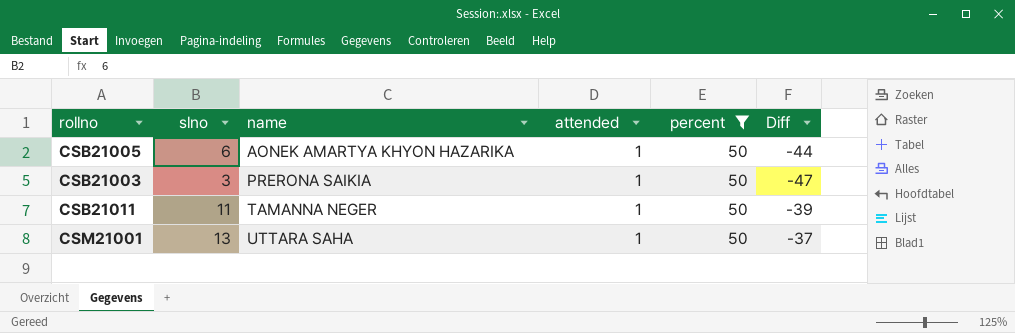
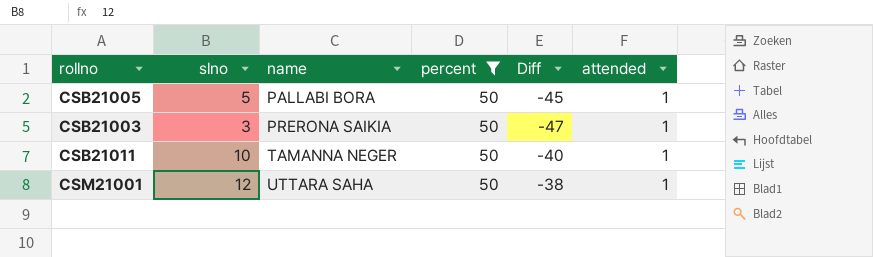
column attended | position: 4 -> 6
CSB21005 | slno: 6 -> 5
CSB21005 | name: AONEK AMARTYA KHYON HAZARIKA -> PALLABI BORA
CSB21005 | Diff: -44 -> -45
CSB21011 | slno: 11 -> 10
CSB21011 | Diff: -39 -> -40
CSM21001 | slno: 13 -> 12
CSM21001 | Diff: -37 -> -38

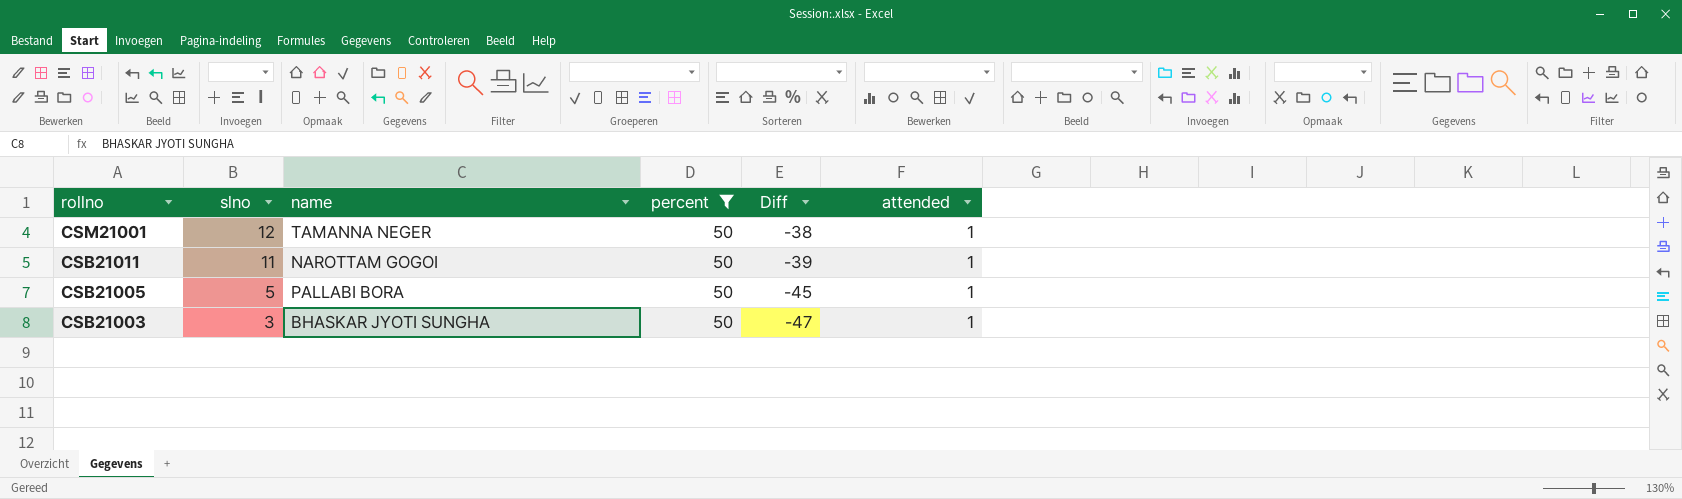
row order: name ascending -> rollno descending
CSM21001 | name: UTTARA SAHA -> TAMANNA NEGER
CSB21011 | slno: 10 -> 11
CSB21011 | name: TAMANNA NEGER -> NAROTTAM GOGOI
CSB21011 | Diff: -40 -> -39
CSB21003 | name: PRERONA SAIKIA -> BHASKAR JYOTI SUNGHA

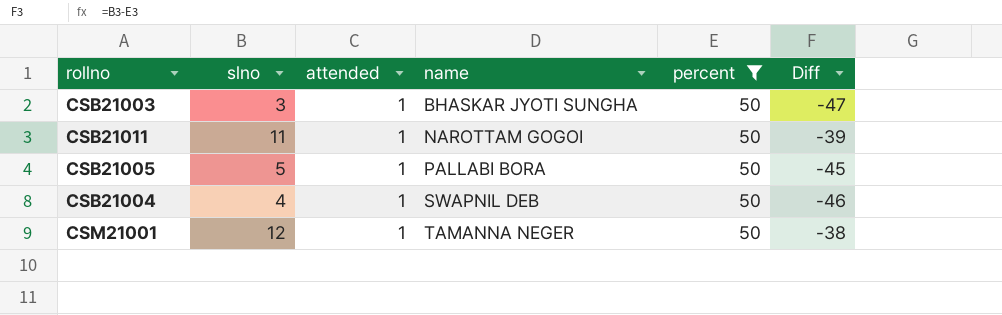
row order: rollno descending -> name ascending
column attended | position: 6 -> 3
row CSB21004: none -> 4 | 1 | SWAPNIL DEB | 50 | -46

